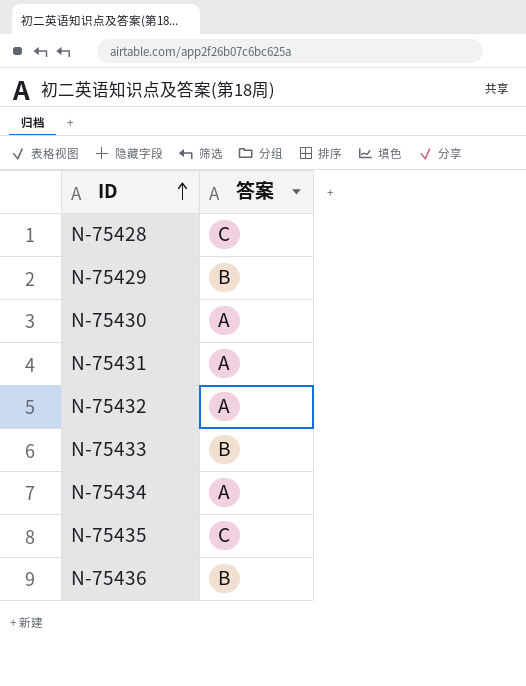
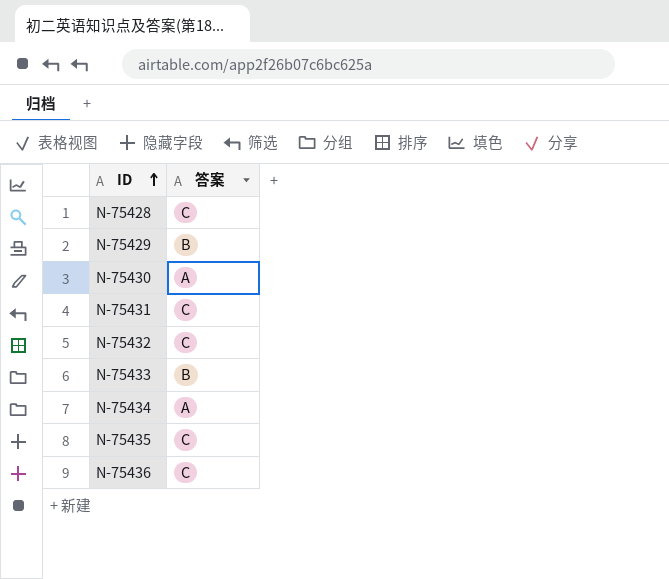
N-75431 | 答案: A -> C
N-75432 | 答案: A -> C
N-75436 | 答案: B -> C

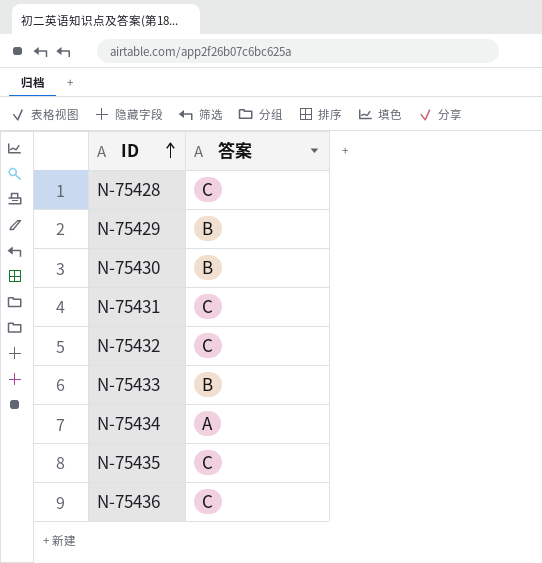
N-75430 | 答案: A -> B

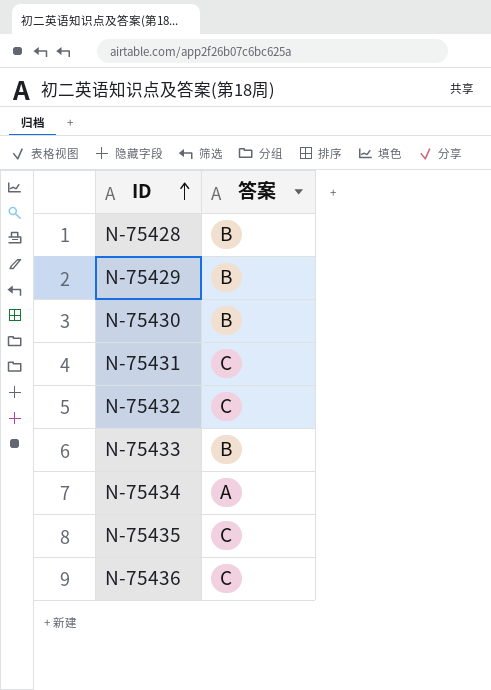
N-75428 | 答案: C -> B

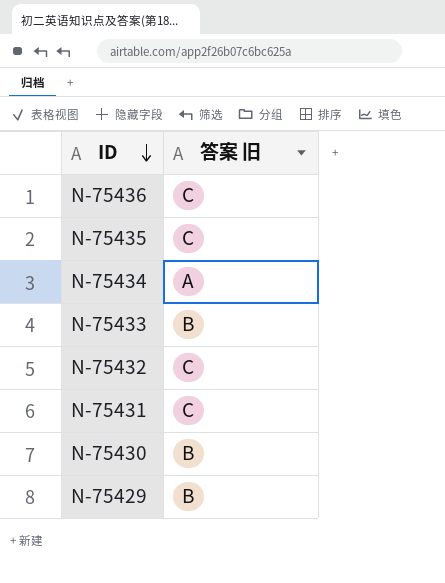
row order: ID ascending -> ID descending
column name: 答案 -> 答案 旧
row N-75428: B -> none

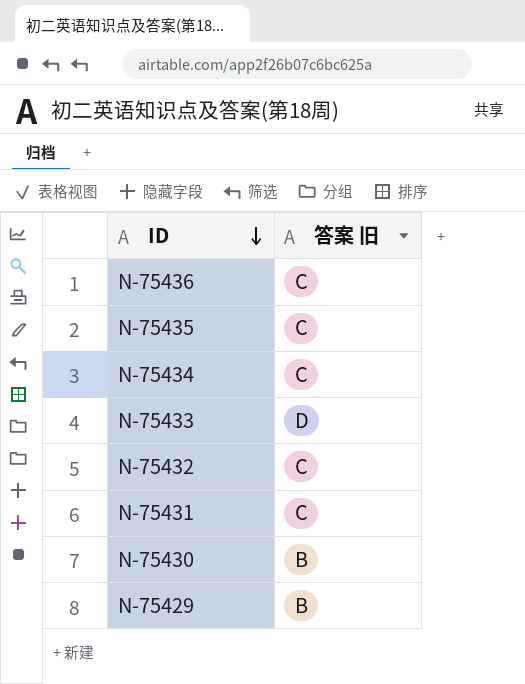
N-75434 | 答案 旧: A -> C
N-75433 | 答案 旧: B -> D

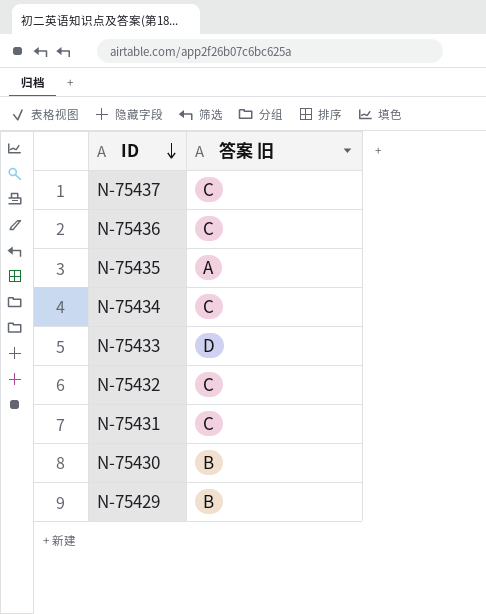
row N-75437: none -> C
N-75435 | 答案 旧: C -> A

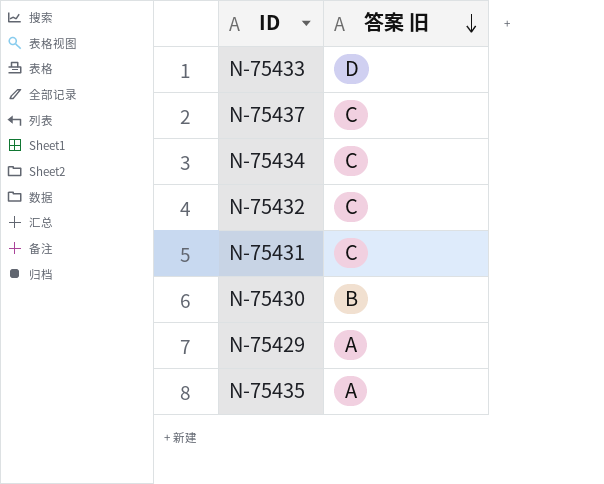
row order: ID descending -> 答案 旧 descending
row N-75436: C -> none
N-75429 | 答案 旧: B -> A

